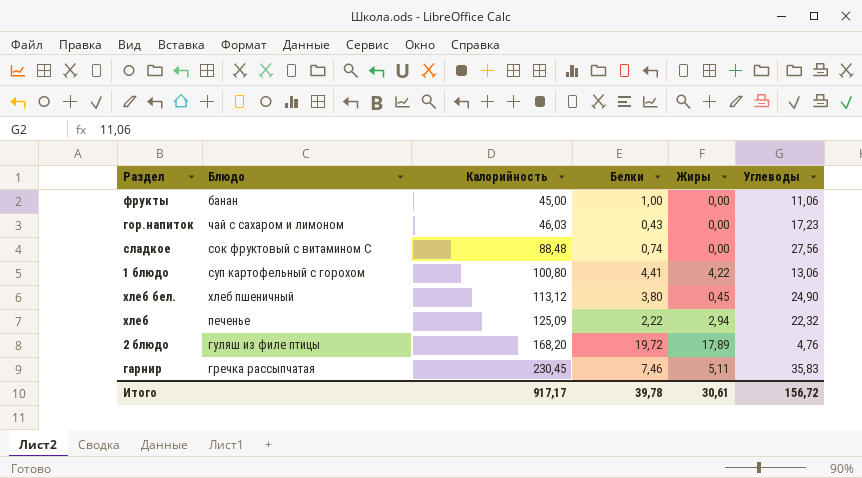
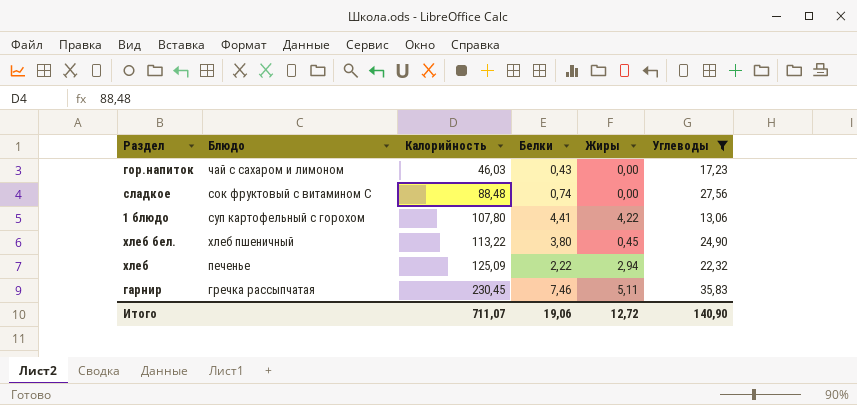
filter: none -> Углеводы >= 13,06
1 блюдо | Калорийность: 100,80 -> 107,80
хлеб бел. | Калорийность: 113,12 -> 113,22
Итого | Калорийность: 917,17 -> 711,07
Итого | Белки: 39,78 -> 19,06
Итого | Жиры: 30,61 -> 12,72
Итого | Углеводы: 156,72 -> 140,90

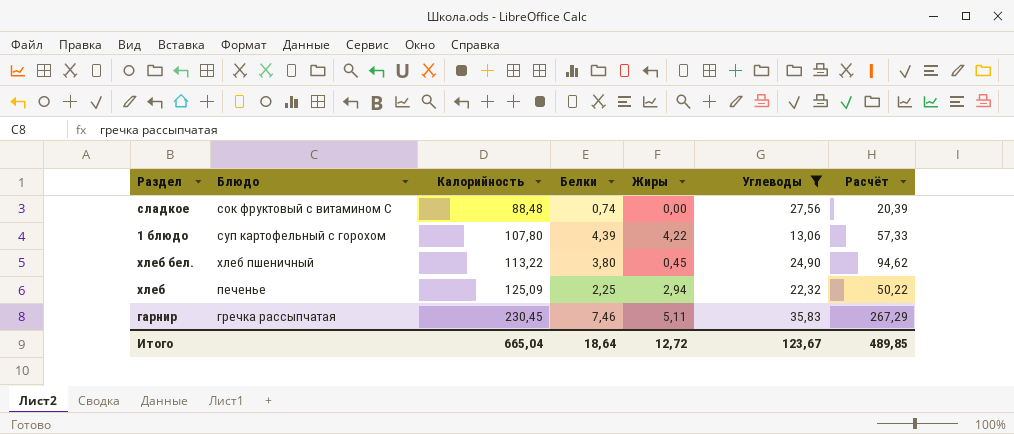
column Расчёт | formula: none -> [Белки] * [Углеводы]
row гор.напиток: чай с сахаром и лимоном | 46,03 | 0,43 | 0,00 | 17,23 -> none
1 блюдо | Белки: 4,41 -> 4,39
хлеб | Белки: 2,22 -> 2,25
Итого | Калорийность: 711,07 -> 665,04
Итого | Белки: 19,06 -> 18,64
Итого | Углеводы: 140,90 -> 123,67

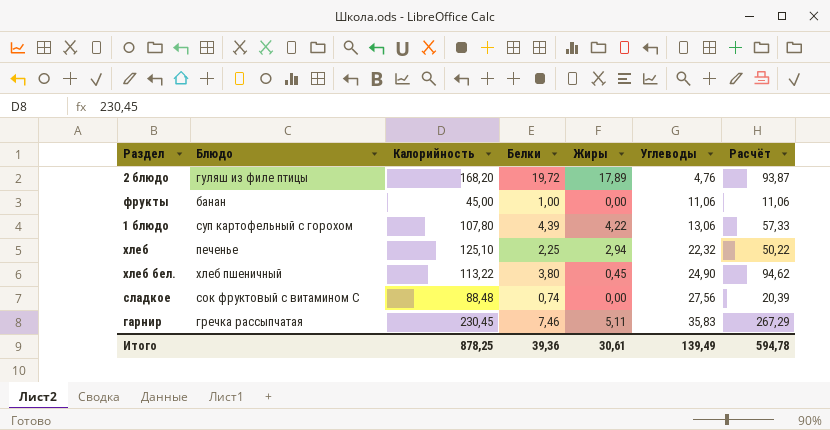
filter: Углеводы >= 13,06 -> none
row order: Калорийность ascending -> Углеводы ascending
хлеб | Калорийность: 125,09 -> 125,10
Итого | Калорийность: 665,04 -> 878,25
Итого | Белки: 18,64 -> 39,36
Итого | Жиры: 12,72 -> 30,61
Итого | Углеводы: 123,67 -> 139,49
Итого | Расчёт: 489,85 -> 594,78

